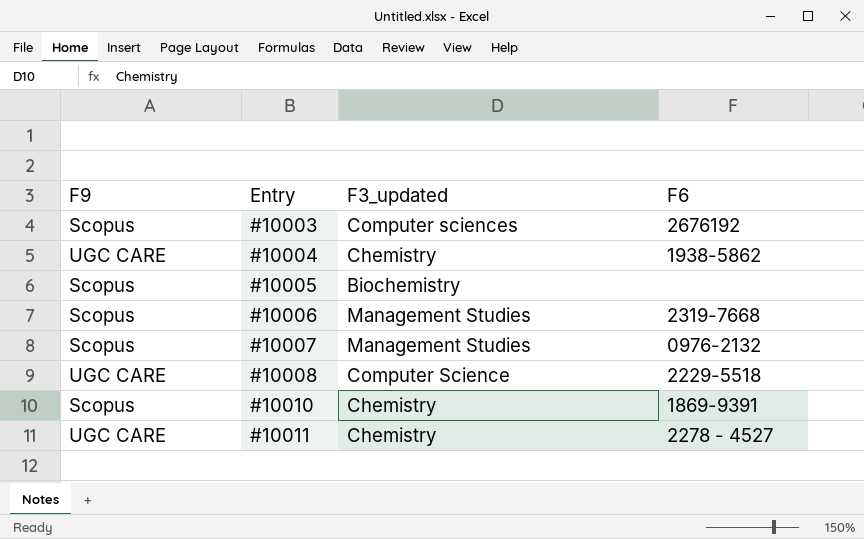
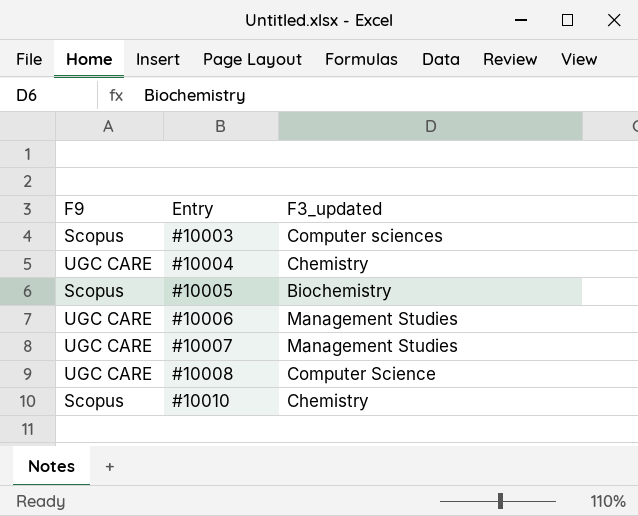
column F6 | position: 4 -> none
row #10011: UGC CARE | Chemistry | 2278 - 4527 -> none
#10006 | F9: Scopus -> UGC CARE
#10007 | F9: Scopus -> UGC CARE

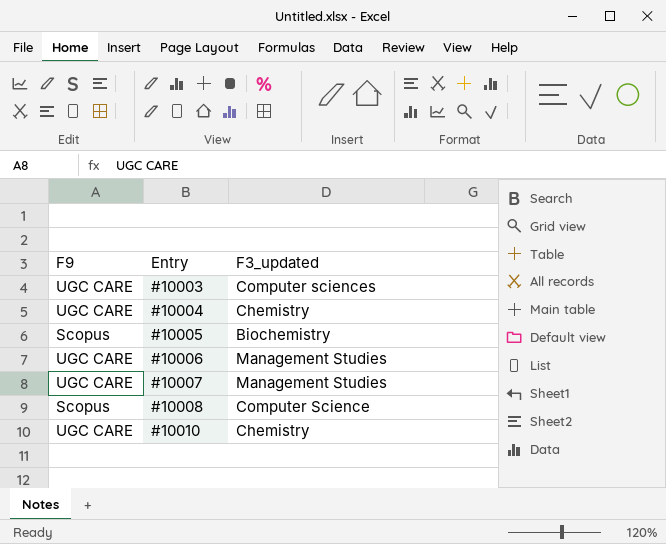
#10003 | F9: Scopus -> UGC CARE
#10008 | F9: UGC CARE -> Scopus
#10010 | F9: Scopus -> UGC CARE

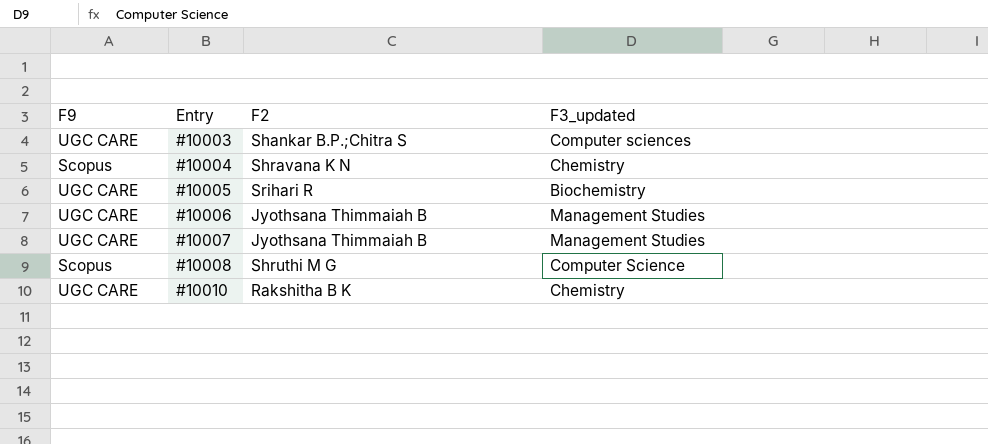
column F2 | position: none -> 3
#10004 | F9: UGC CARE -> Scopus
#10005 | F9: Scopus -> UGC CARE

